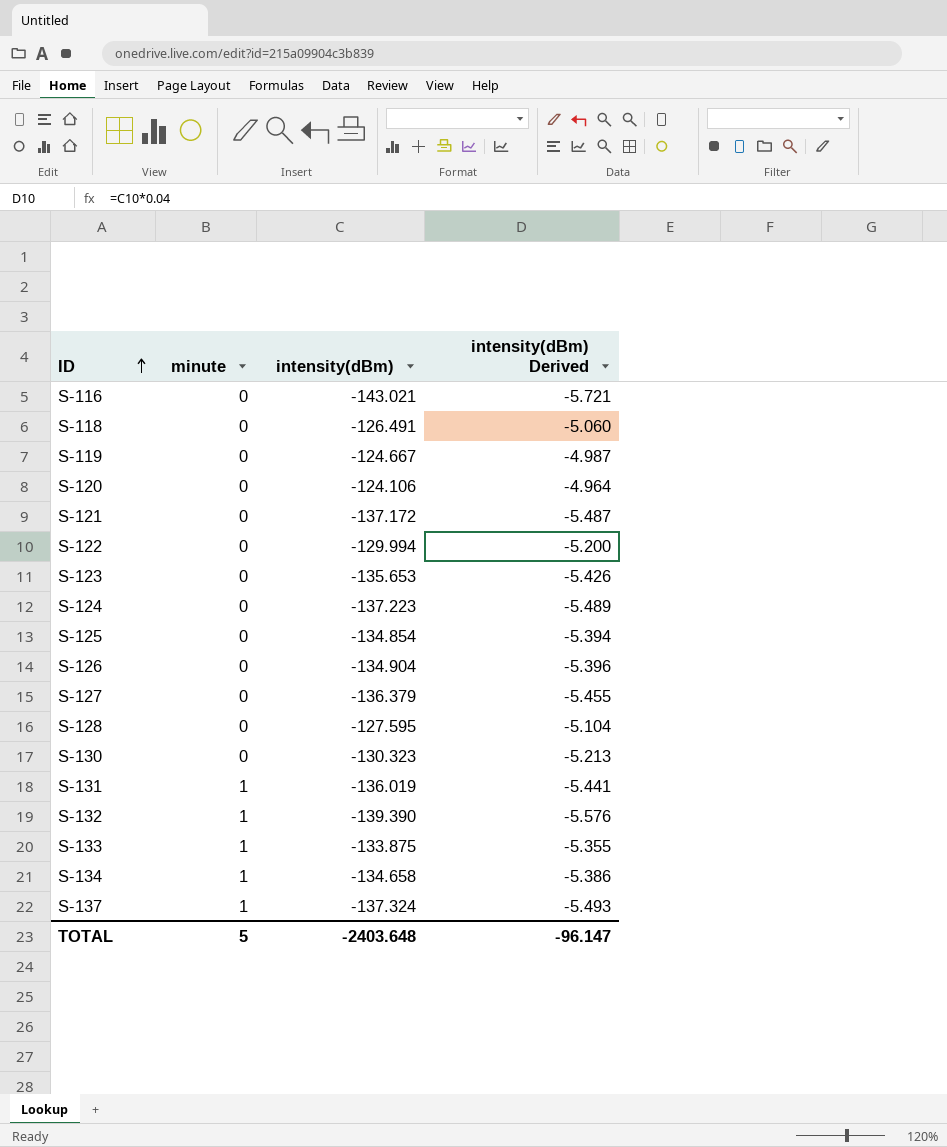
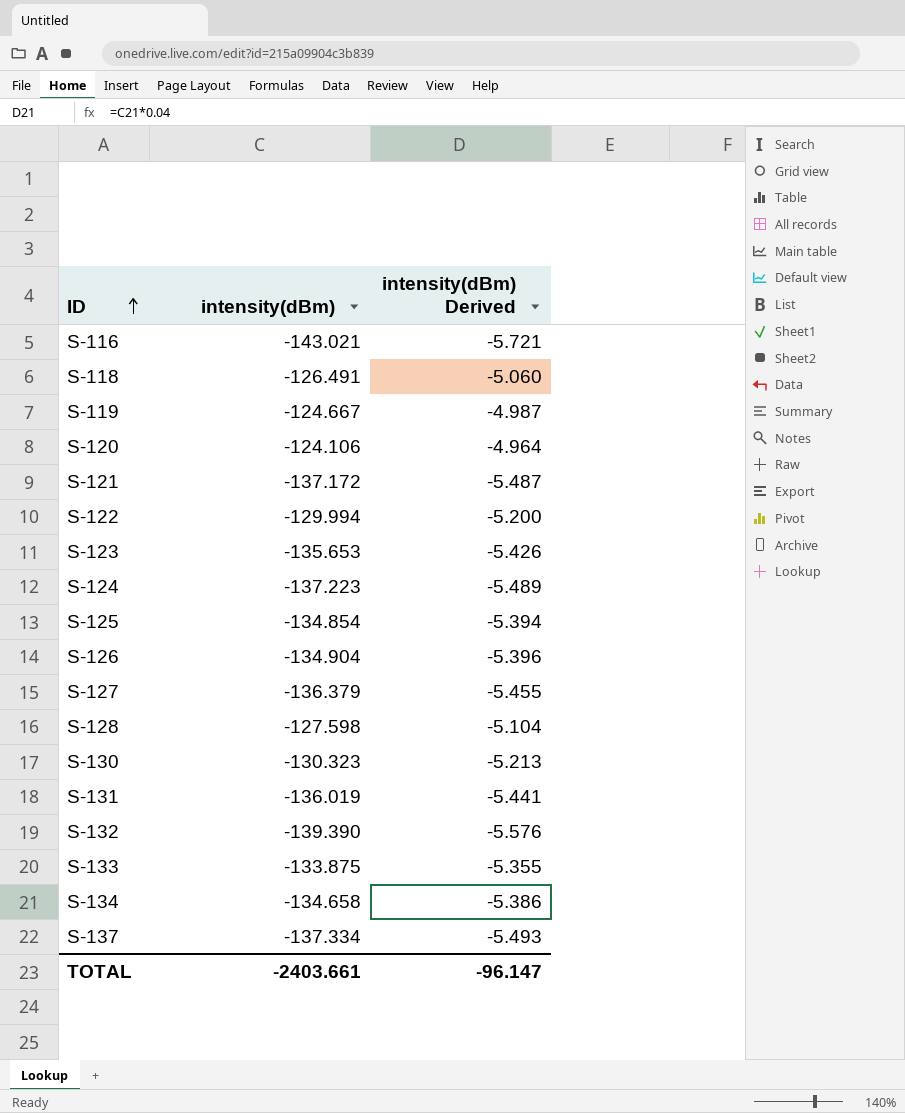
column minute | position: 2 -> none
S-128 | intensity(dBm): -127.595 -> -127.598
S-137 | intensity(dBm): -137.324 -> -137.334
TOTAL | intensity(dBm): -2403.648 -> -2403.661

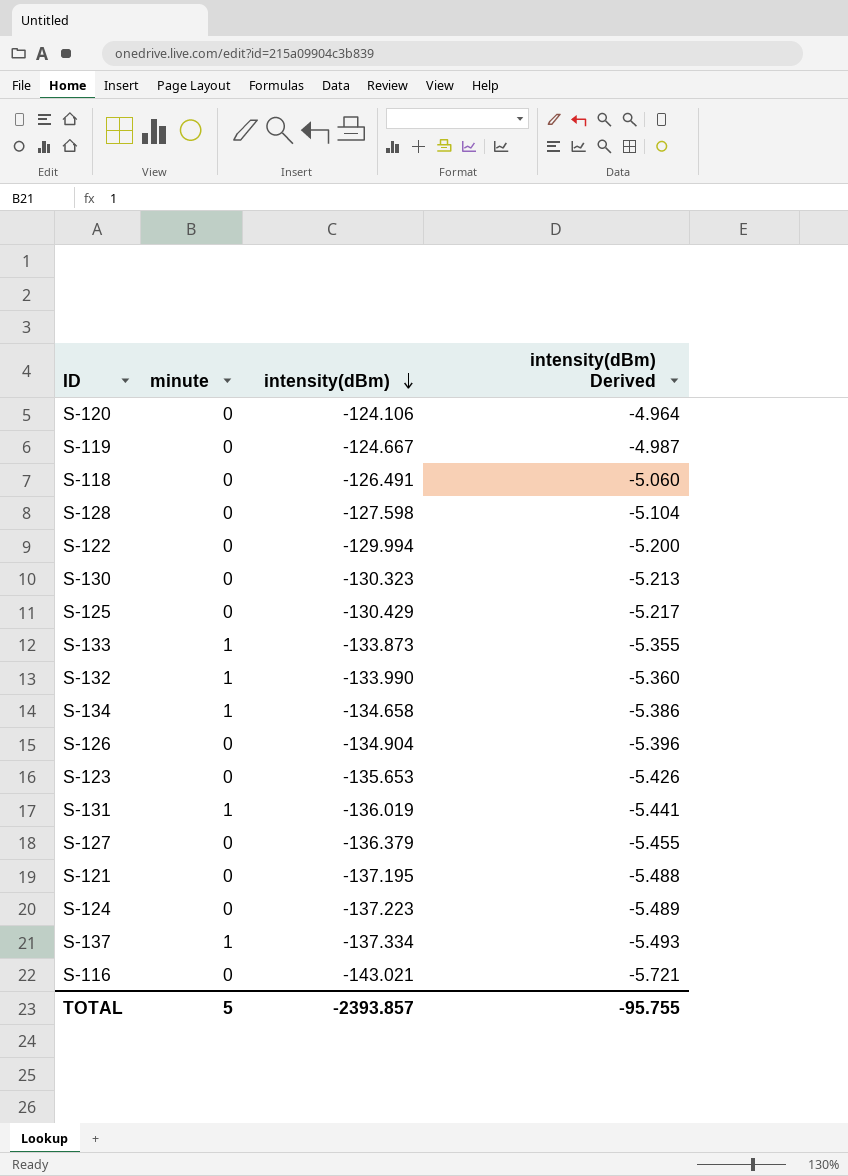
row order: ID ascending -> intensity(dBm) descending
column minute | position: none -> 2
S-125 | intensity(dBm): -134.854 -> -130.429
S-125 | intensity(dBm) Derived: -5.394 -> -5.217
S-133 | intensity(dBm): -133.875 -> -133.873
S-132 | intensity(dBm): -139.390 -> -133.990
S-132 | intensity(dBm) Derived: -5.576 -> -5.360
S-121 | intensity(dBm): -137.172 -> -137.195
S-121 | intensity(dBm) Derived: -5.487 -> -5.488
TOTAL | intensity(dBm): -2403.661 -> -2393.857
TOTAL | intensity(dBm) Derived: -96.147 -> -95.755

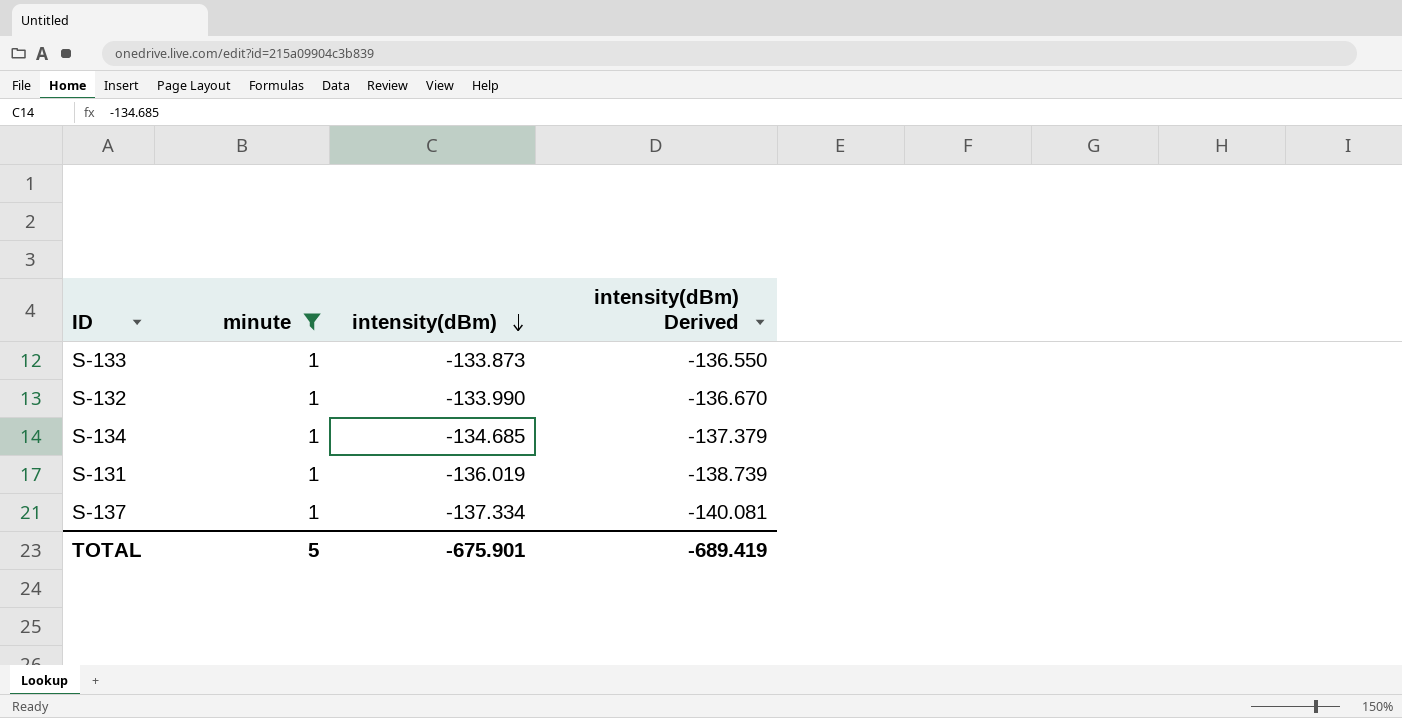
filter: none -> minute = 1
column intensity(dBm) Derived | formula: [intensity(dBm)] * 0.04 -> [intensity(dBm)] * 1.02
S-134 | intensity(dBm): -134.658 -> -134.685
TOTAL | intensity(dBm): -2393.857 -> -675.901
TOTAL | intensity(dBm) Derived: -95.755 -> -689.419

